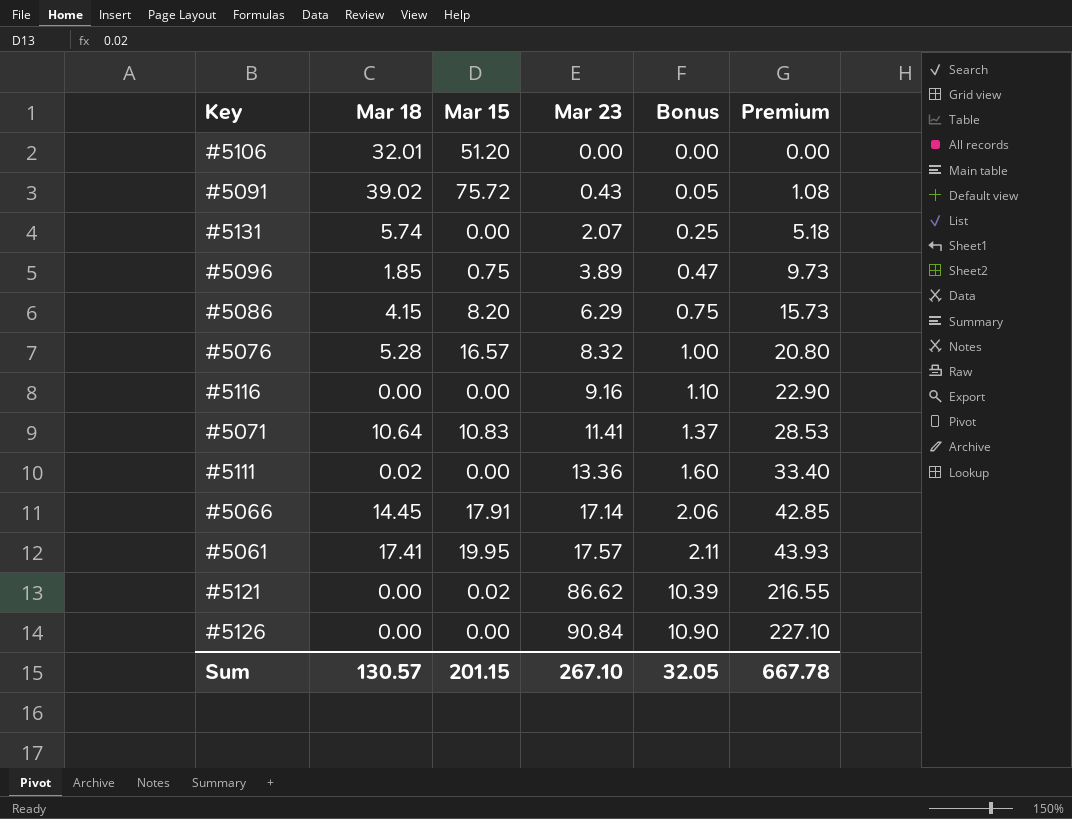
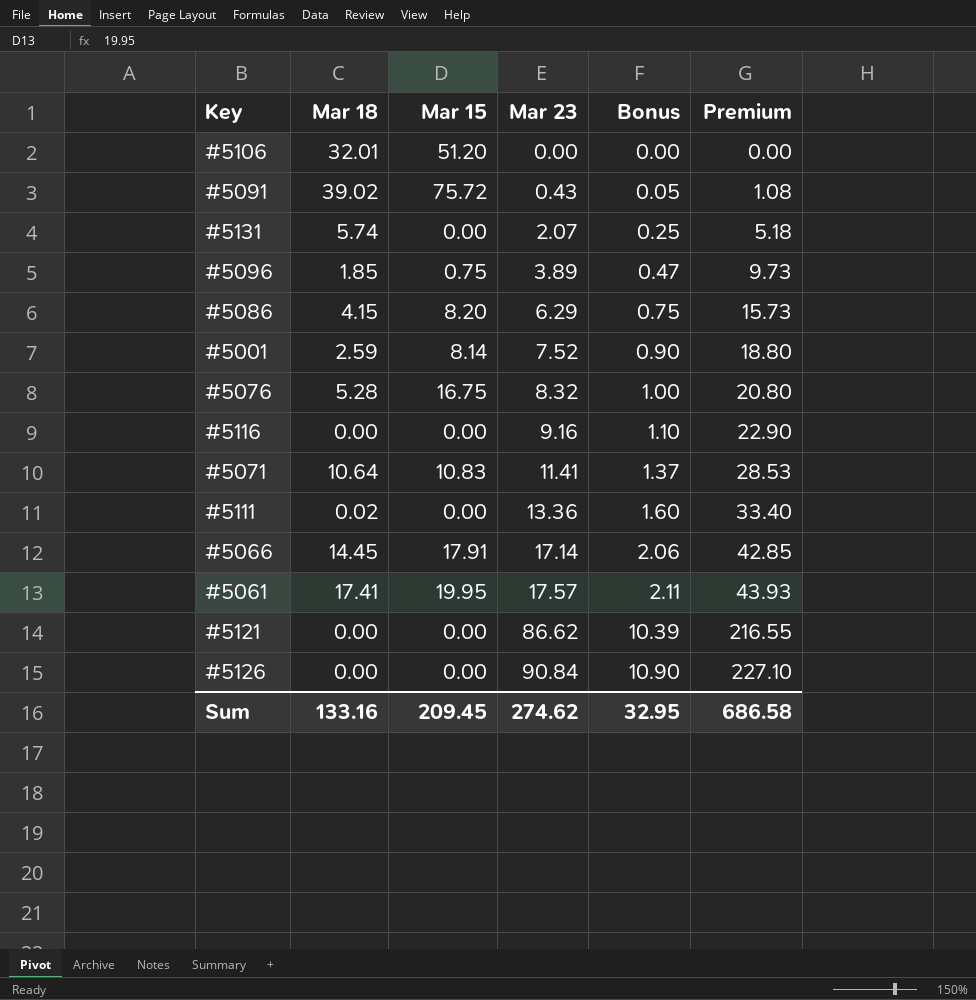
row #5001: none -> 2.59 | 8.14 | 7.52 | 0.90 | 18.80
#5076 | Mar 15: 16.57 -> 16.75
#5121 | Mar 15: 0.02 -> 0.00
Sum | Mar 18: 130.57 -> 133.16
Sum | Mar 15: 201.15 -> 209.45
Sum | Mar 23: 267.10 -> 274.62
Sum | Bonus: 32.05 -> 32.95
Sum | Premium: 667.78 -> 686.58

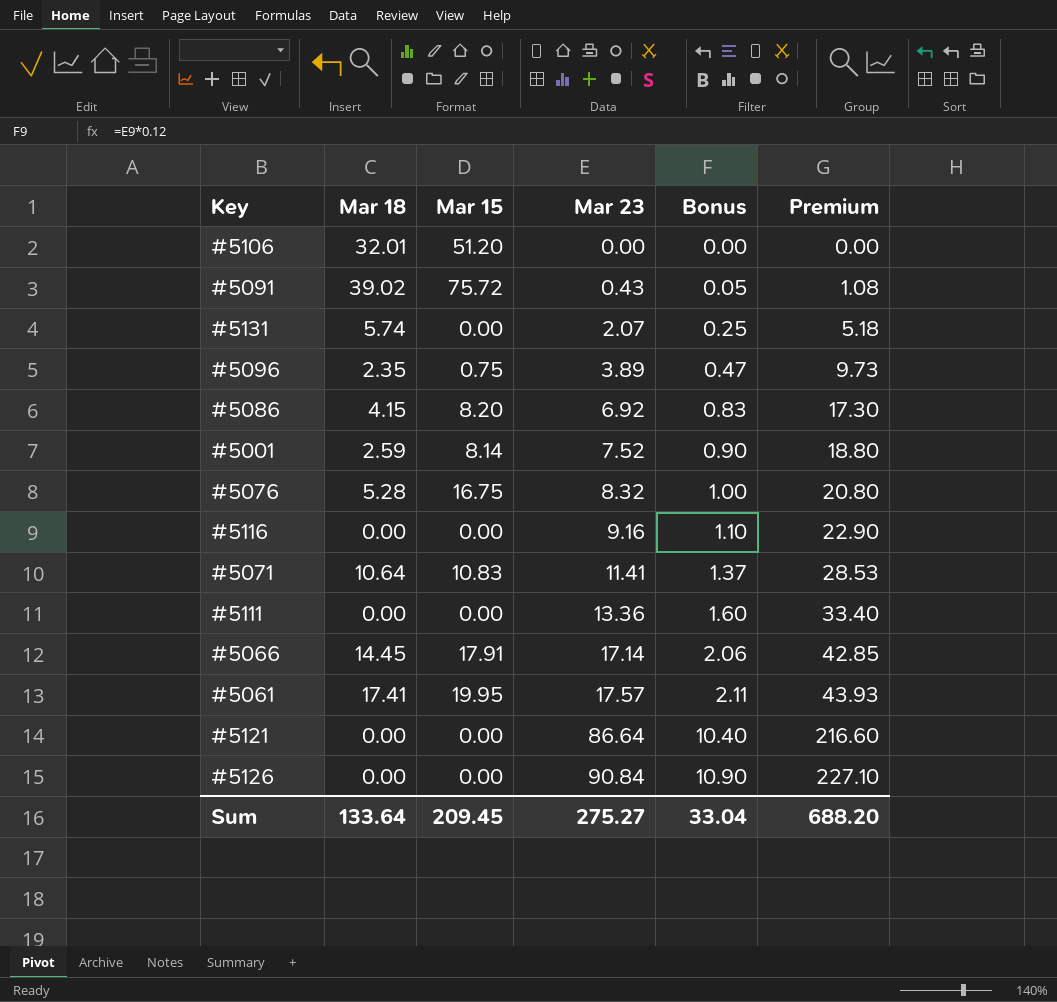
#5096 | Mar 18: 1.85 -> 2.35
#5086 | Mar 23: 6.29 -> 6.92
#5086 | Bonus: 0.75 -> 0.83
#5086 | Premium: 15.73 -> 17.30
#5111 | Mar 18: 0.02 -> 0.00
#5121 | Mar 23: 86.62 -> 86.64
#5121 | Bonus: 10.39 -> 10.40
#5121 | Premium: 216.55 -> 216.60
Sum | Mar 18: 133.16 -> 133.64
Sum | Mar 23: 274.62 -> 275.27
Sum | Bonus: 32.95 -> 33.04
Sum | Premium: 686.58 -> 688.20

